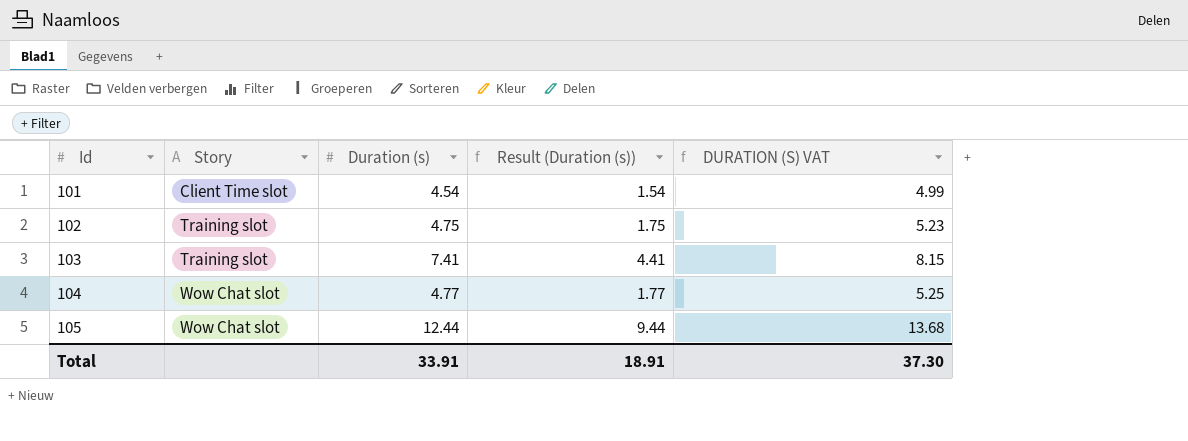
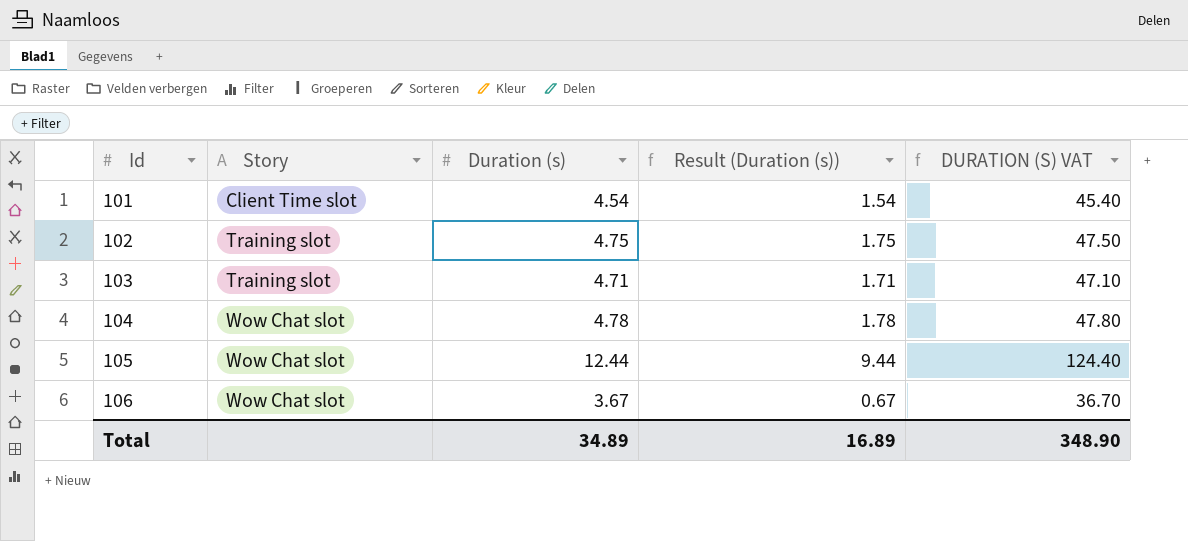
column DURATION (S) VAT | formula: [Duration (s)] * 1.1 -> [Duration (s)] * 10
103 | Duration (s): 7.41 -> 4.71
103 | Result (Duration (s)): 4.41 -> 1.71
104 | Duration (s): 4.77 -> 4.78
104 | Result (Duration (s)): 1.77 -> 1.78
row 106: none -> Wow Chat slot | 3.67 | 0.67 | 36.70
Total | Duration (s): 33.91 -> 34.89
Total | Result (Duration (s)): 18.91 -> 16.89
Total | DURATION (S) VAT: 37.30 -> 348.90

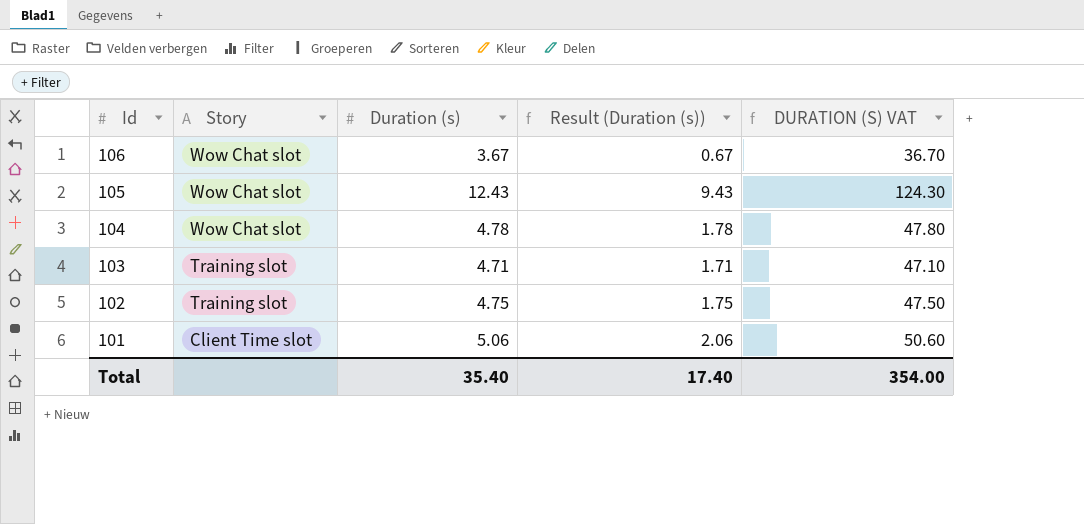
row order: Id ascending -> Id descending
105 | Duration (s): 12.44 -> 12.43
105 | Result (Duration (s)): 9.44 -> 9.43
105 | DURATION (S) VAT: 124.40 -> 124.30
101 | Duration (s): 4.54 -> 5.06
101 | Result (Duration (s)): 1.54 -> 2.06
101 | DURATION (S) VAT: 45.40 -> 50.60
Total | Duration (s): 34.89 -> 35.40
Total | Result (Duration (s)): 16.89 -> 17.40
Total | DURATION (S) VAT: 348.90 -> 354.00

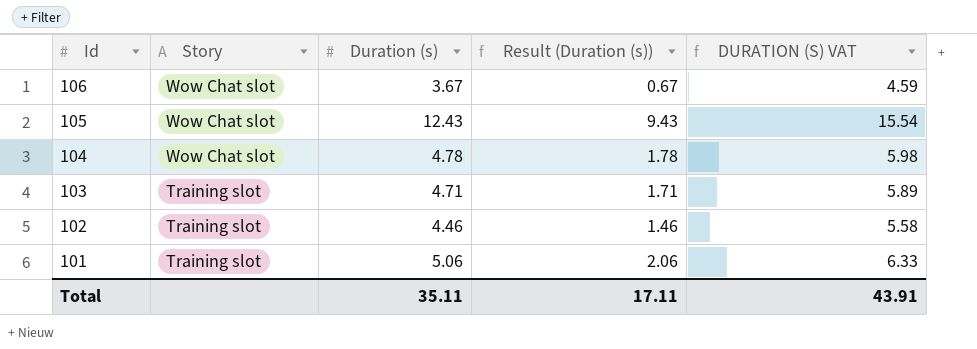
column DURATION (S) VAT | formula: [Duration (s)] * 10 -> [Duration (s)] * 1.25
102 | Duration (s): 4.75 -> 4.46
102 | Result (Duration (s)): 1.75 -> 1.46
101 | Story: Client Time slot -> Training slot
Total | Duration (s): 35.40 -> 35.11
Total | Result (Duration (s)): 17.40 -> 17.11
Total | DURATION (S) VAT: 354.00 -> 43.91

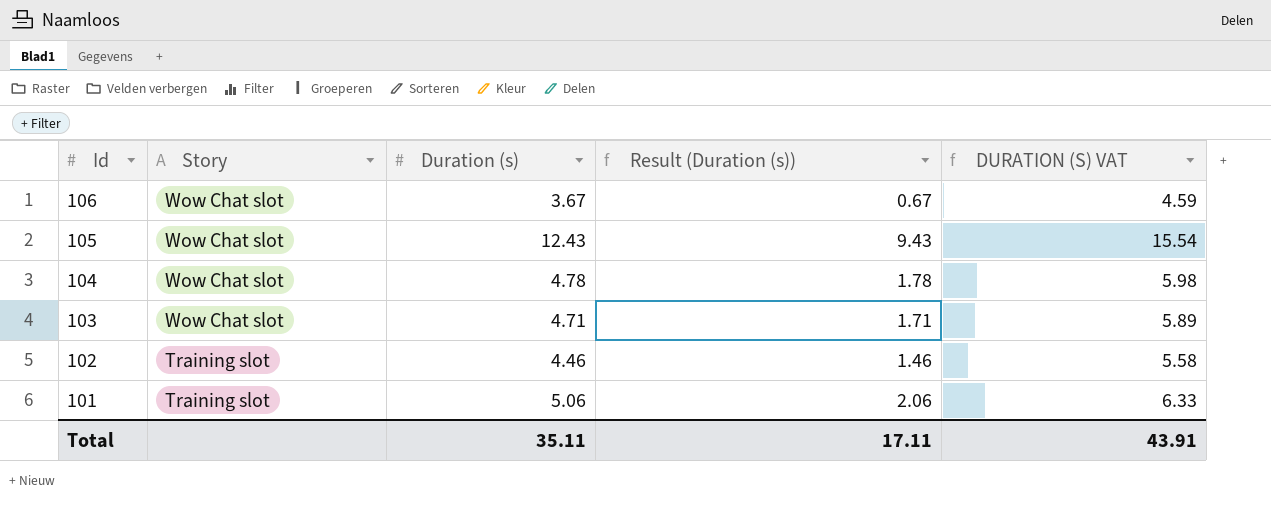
103 | Story: Training slot -> Wow Chat slot

